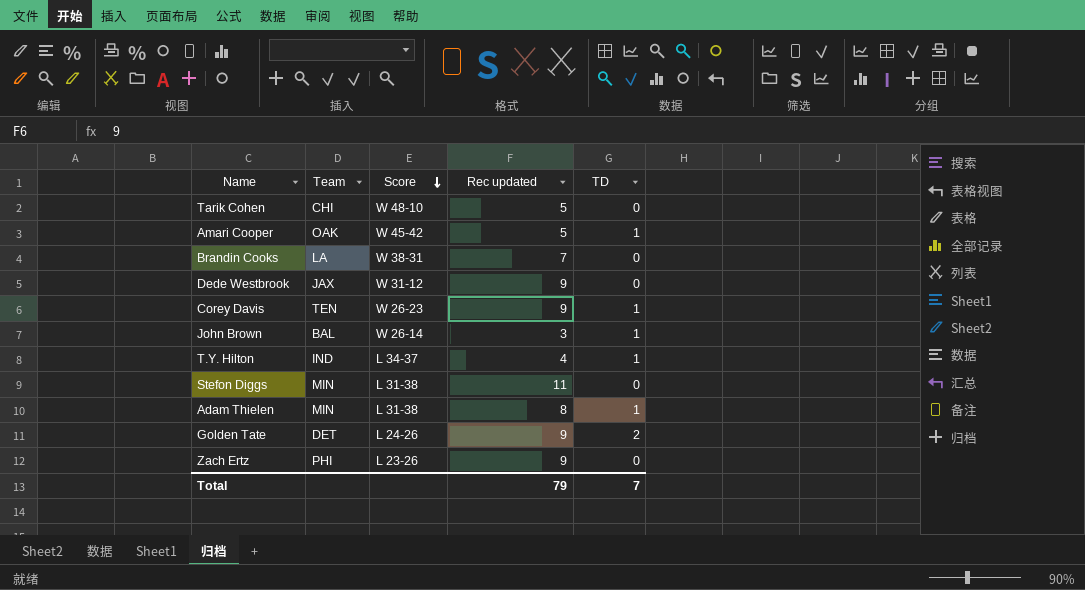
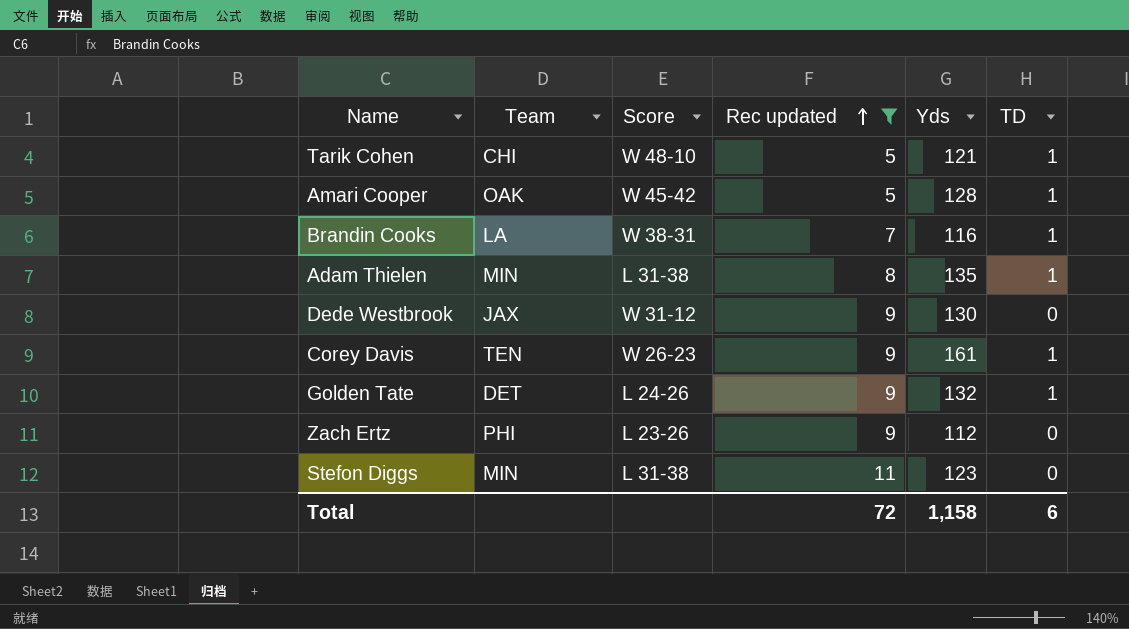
filter: none -> Rec updated >= 5
row order: Score descending -> Rec updated ascending
column Yds | position: none -> 5
Tarik Cohen | TD: 0 -> 1
Brandin Cooks | TD: 0 -> 1
Golden Tate | TD: 2 -> 1
Total | Rec updated: 79 -> 72
Total | TD: 7 -> 6

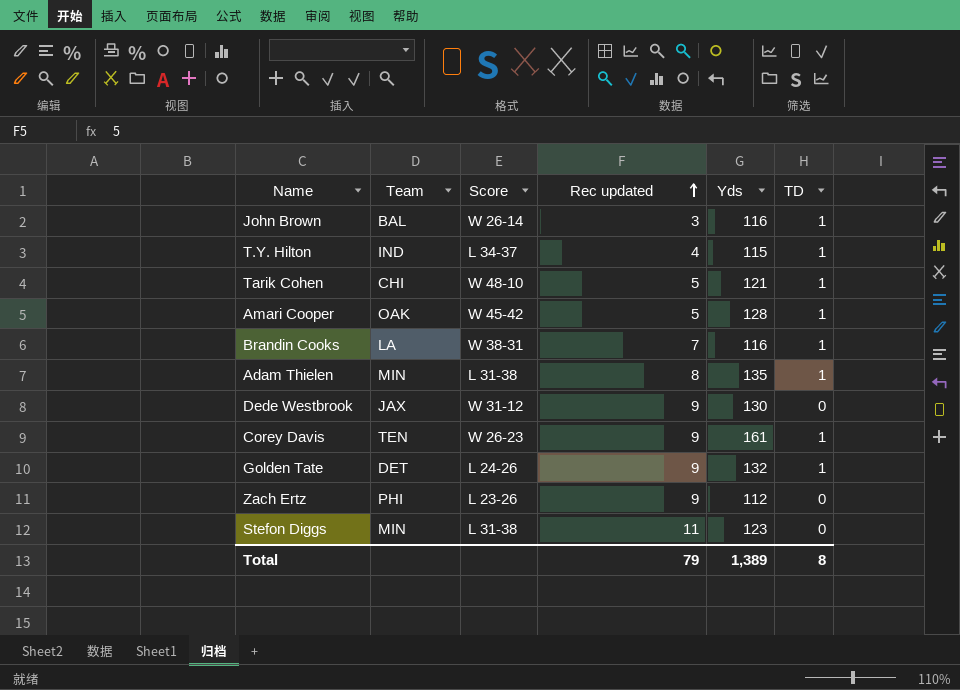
filter: Rec updated >= 5 -> none
Total | Rec updated: 72 -> 79
Total | Yds: 1,158 -> 1,389
Total | TD: 6 -> 8

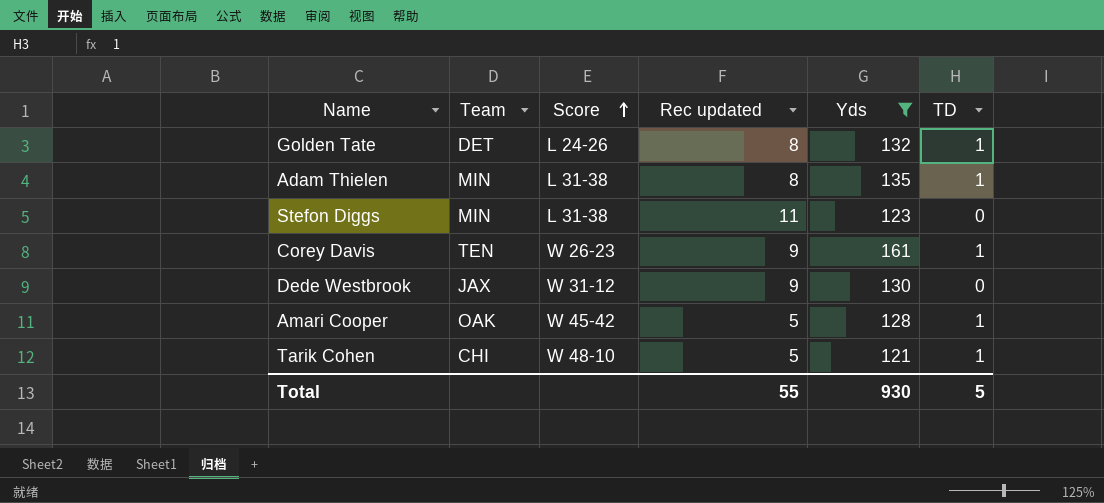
filter: none -> Yds >= 121
row order: Rec updated ascending -> Score ascending
Golden Tate | Rec updated: 9 -> 8
Total | Rec updated: 79 -> 55
Total | Yds: 1,389 -> 930
Total | TD: 8 -> 5

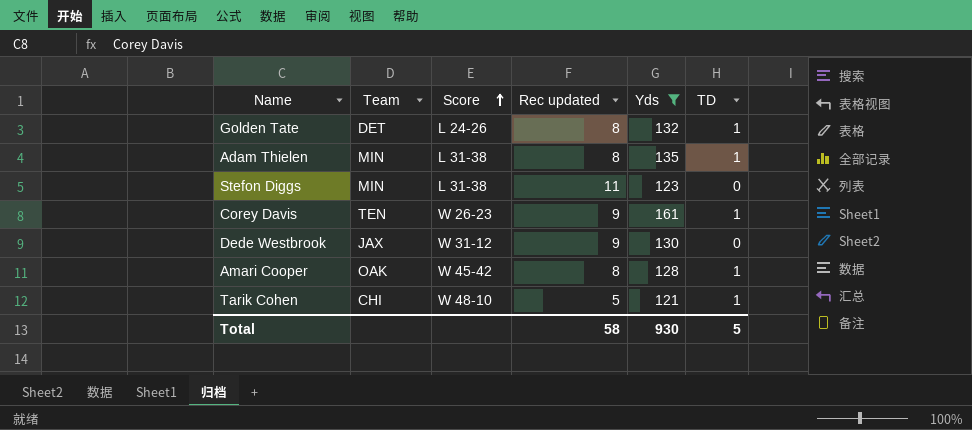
Amari Cooper | Rec updated: 5 -> 8
Total | Rec updated: 55 -> 58

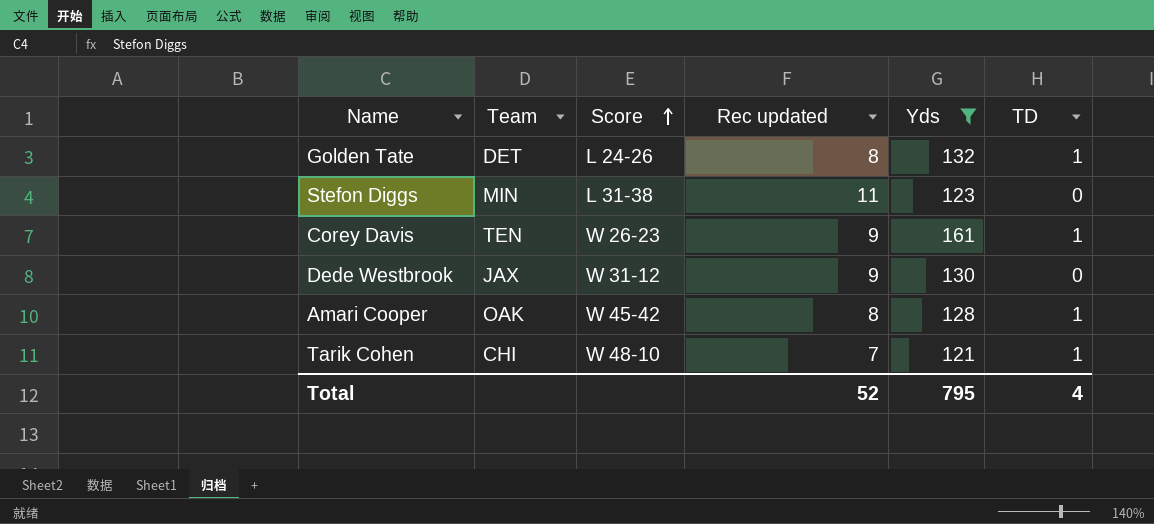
row Adam Thielen: MIN | L 31-38 | 8 | 135 | 1 -> none
Tarik Cohen | Rec updated: 5 -> 7
Total | Rec updated: 58 -> 52
Total | Yds: 930 -> 795
Total | TD: 5 -> 4

